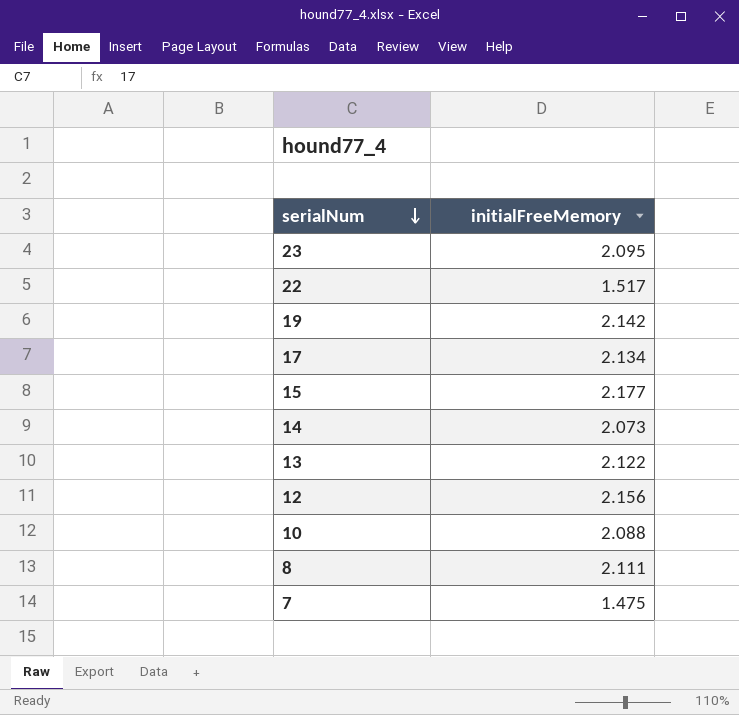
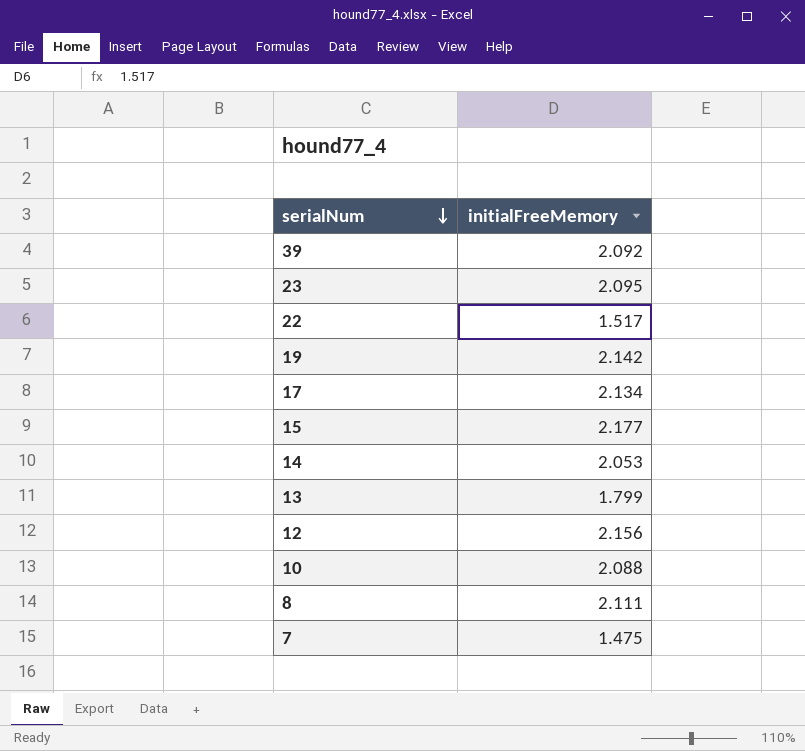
row 39: none -> 2.092
14 | initialFreeMemory: 2.073 -> 2.053
13 | initialFreeMemory: 2.122 -> 1.799

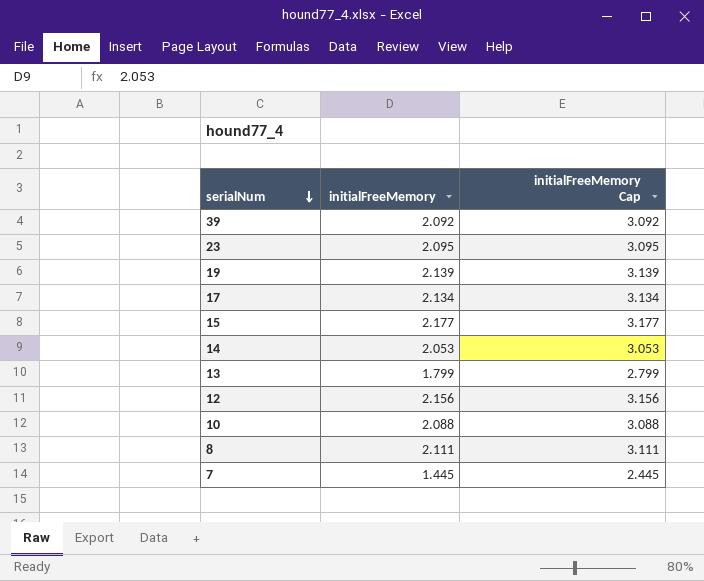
column initialFreeMemory Cap | formula: none -> [initialFreeMemory] + 1
row 22: 1.517 -> none
19 | initialFreeMemory: 2.142 -> 2.139
7 | initialFreeMemory: 1.475 -> 1.445

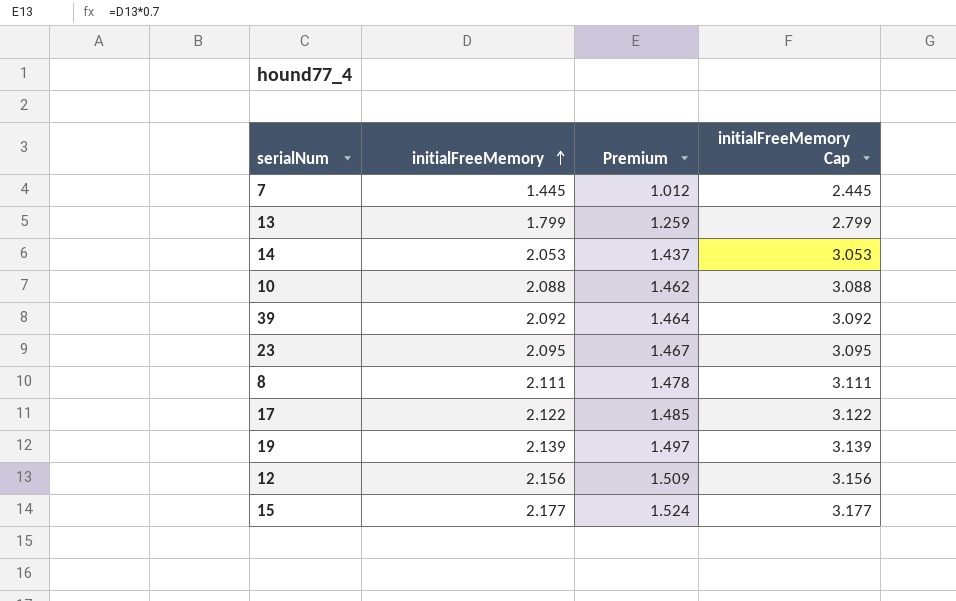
row order: serialNum descending -> initialFreeMemory ascending
column Premium | formula: none -> [initialFreeMemory] * 0.7
17 | initialFreeMemory: 2.134 -> 2.122
17 | initialFreeMemory Cap: 3.134 -> 3.122

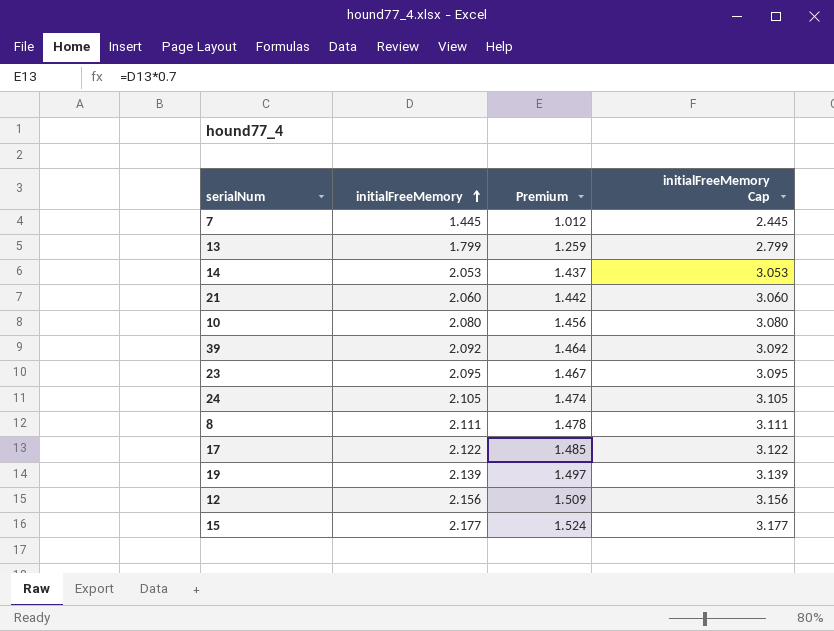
row 21: none -> 2.060 | 1.442 | 3.060
10 | initialFreeMemory: 2.088 -> 2.080
10 | Premium: 1.462 -> 1.456
10 | initialFreeMemory Cap: 3.088 -> 3.080
row 24: none -> 2.105 | 1.474 | 3.105

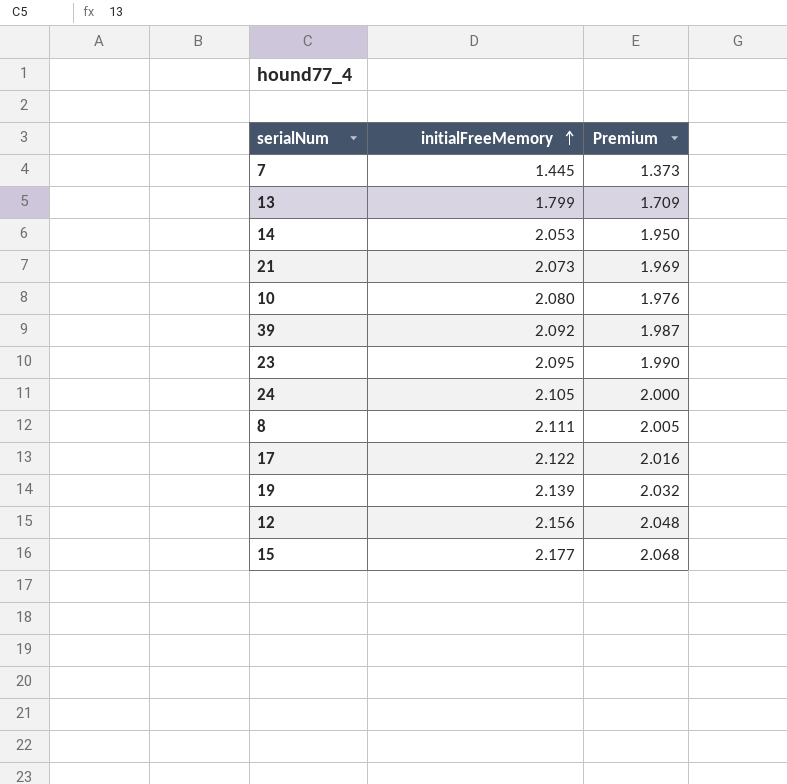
column initialFreeMemory Cap | formula: [initialFreeMemory] + 1 -> none
column Premium | formula: [initialFreeMemory] * 0.7 -> [initialFreeMemory] * 0.95
21 | initialFreeMemory: 2.060 -> 2.073

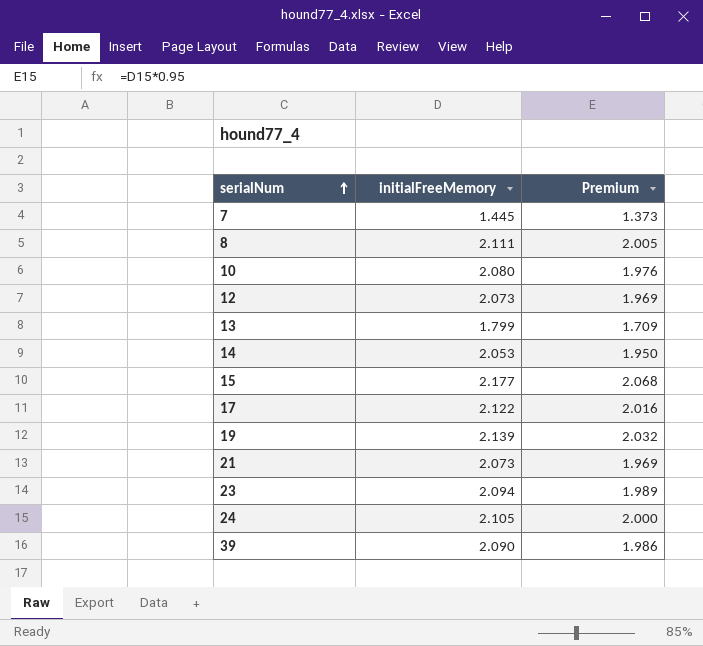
row order: initialFreeMemory ascending -> serialNum ascending
12 | initialFreeMemory: 2.156 -> 2.073
12 | Premium: 2.048 -> 1.969
23 | initialFreeMemory: 2.095 -> 2.094
23 | Premium: 1.990 -> 1.989
39 | initialFreeMemory: 2.092 -> 2.090
39 | Premium: 1.987 -> 1.986

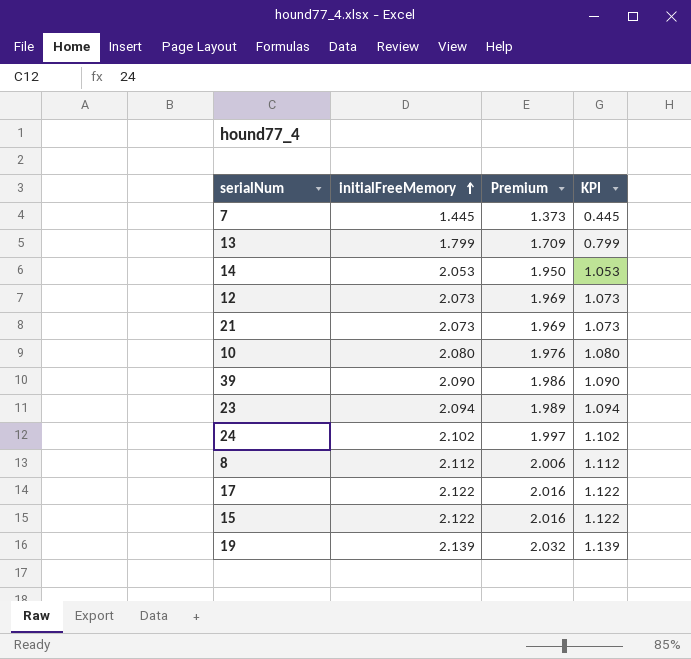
row order: serialNum ascending -> initialFreeMemory ascending
column KPI | formula: none -> [initialFreeMemory] - 1
24 | initialFreeMemory: 2.105 -> 2.102
24 | Premium: 2.000 -> 1.997
8 | initialFreeMemory: 2.111 -> 2.112
8 | Premium: 2.005 -> 2.006
15 | initialFreeMemory: 2.177 -> 2.122
15 | Premium: 2.068 -> 2.016

